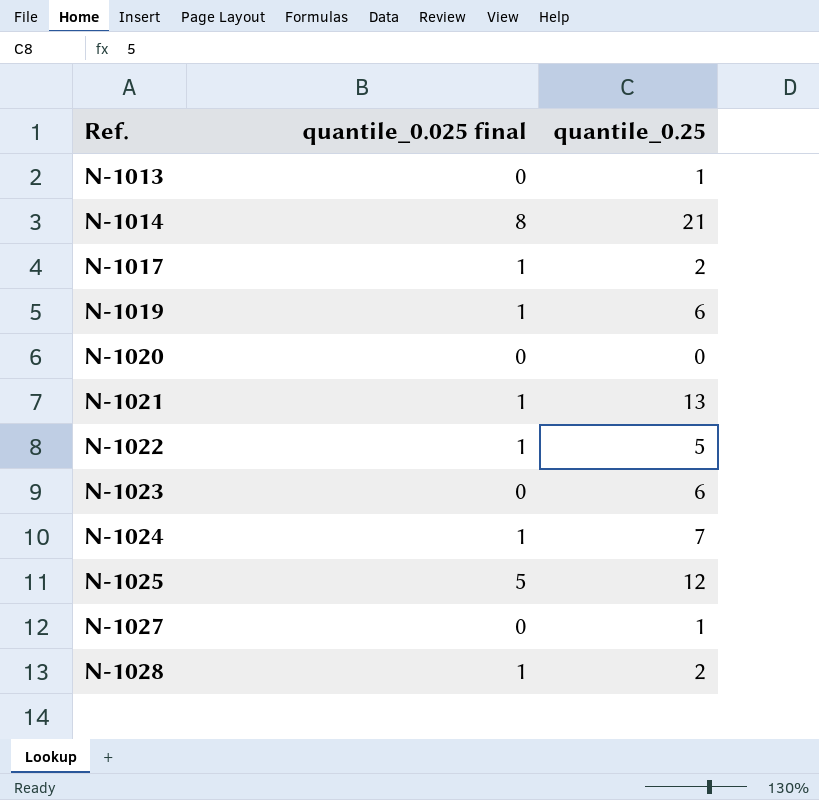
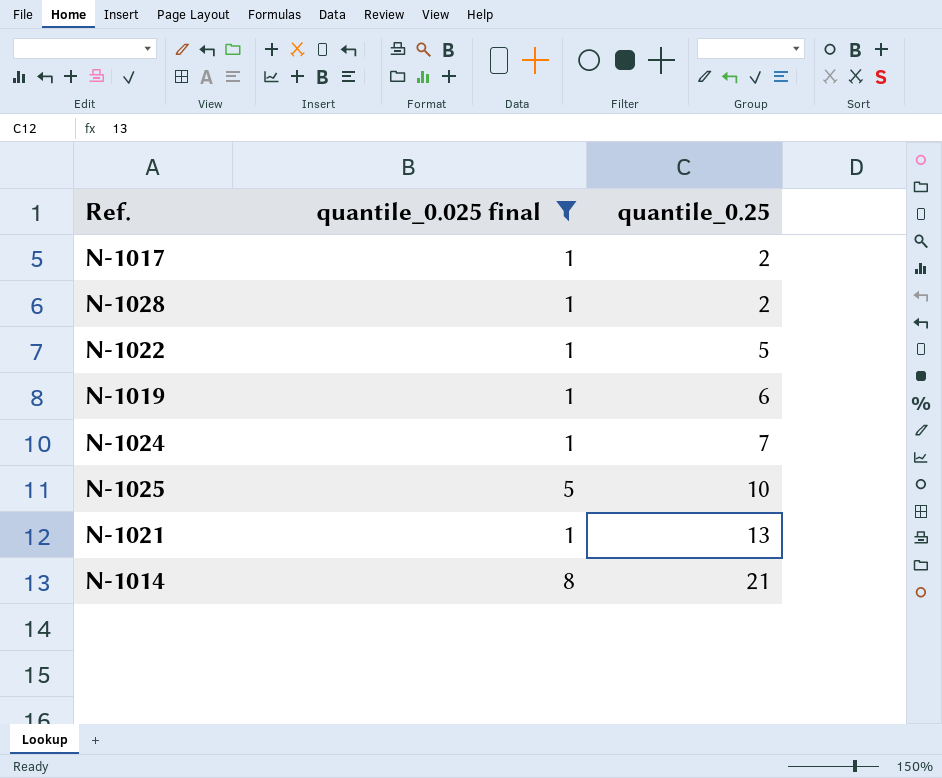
filter: none -> quantile_0.025 final != 0
row order: Ref. ascending -> quantile_0.25 ascending
N-1025 | quantile_0.25: 12 -> 10

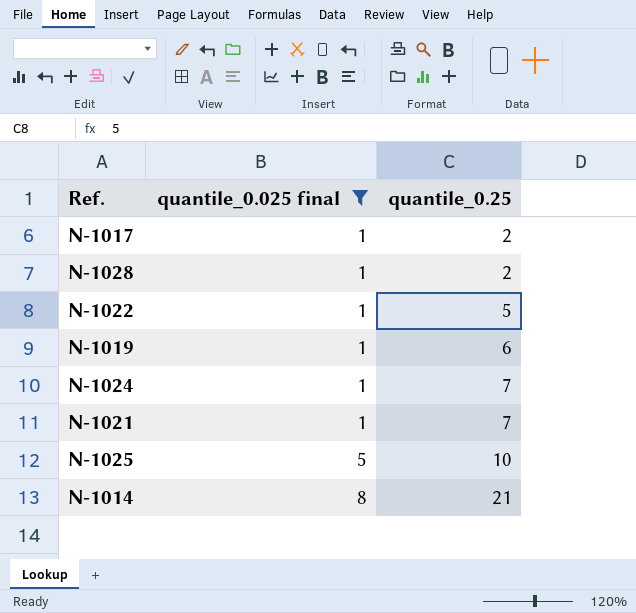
row order: quantile_0.25 ascending -> quantile_0.025 final ascending
N-1021 | quantile_0.25: 13 -> 7

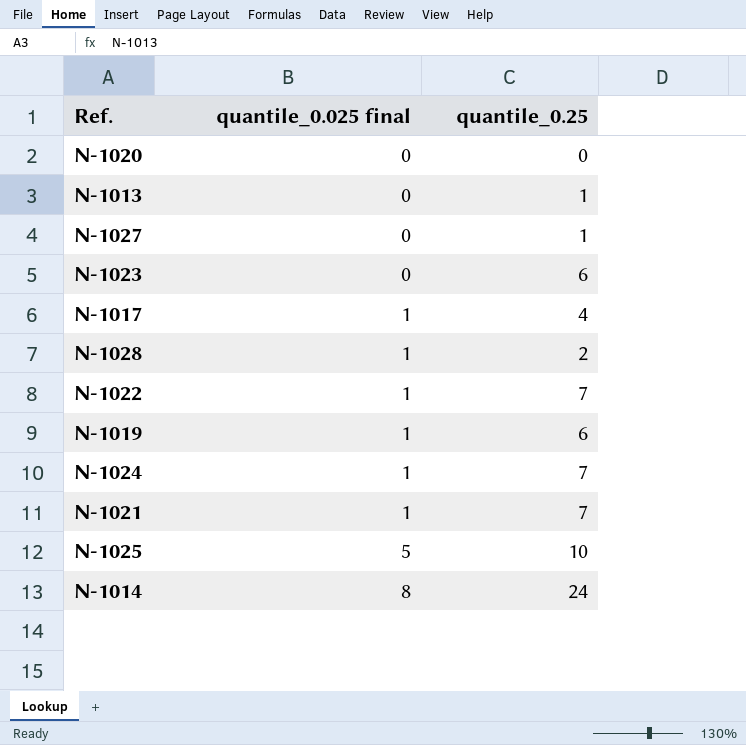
filter: quantile_0.025 final != 0 -> none
N-1017 | quantile_0.25: 2 -> 4
N-1022 | quantile_0.25: 5 -> 7
N-1014 | quantile_0.25: 21 -> 24

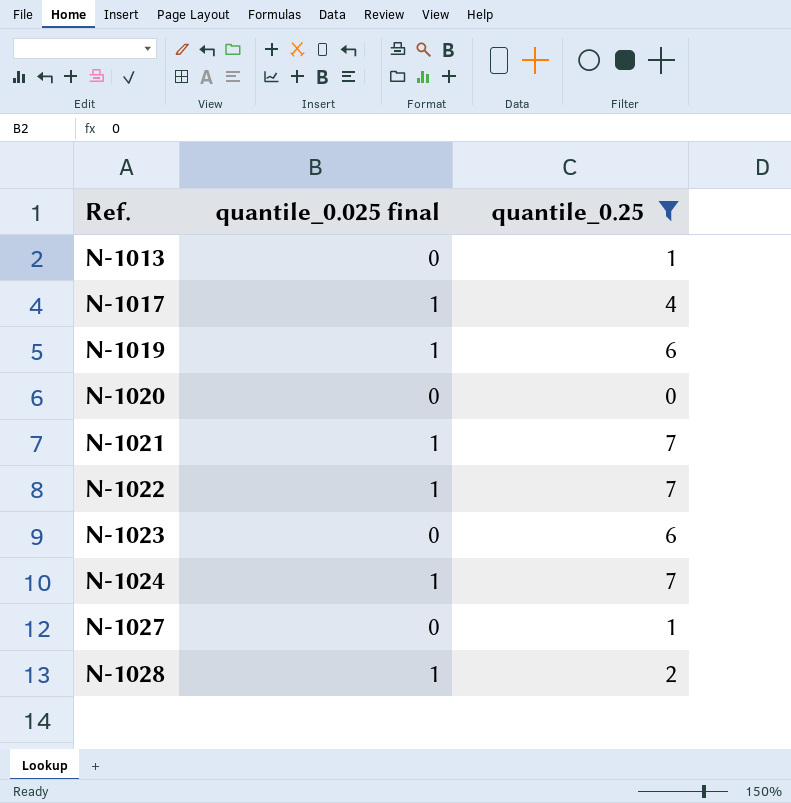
filter: none -> quantile_0.25 <= 7
row order: quantile_0.025 final ascending -> Ref. ascending

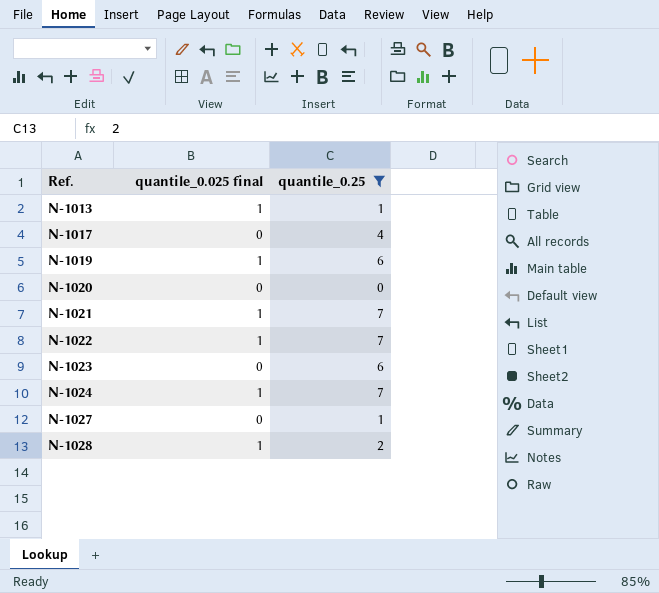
N-1013 | quantile_0.025 final: 0 -> 1
N-1017 | quantile_0.025 final: 1 -> 0

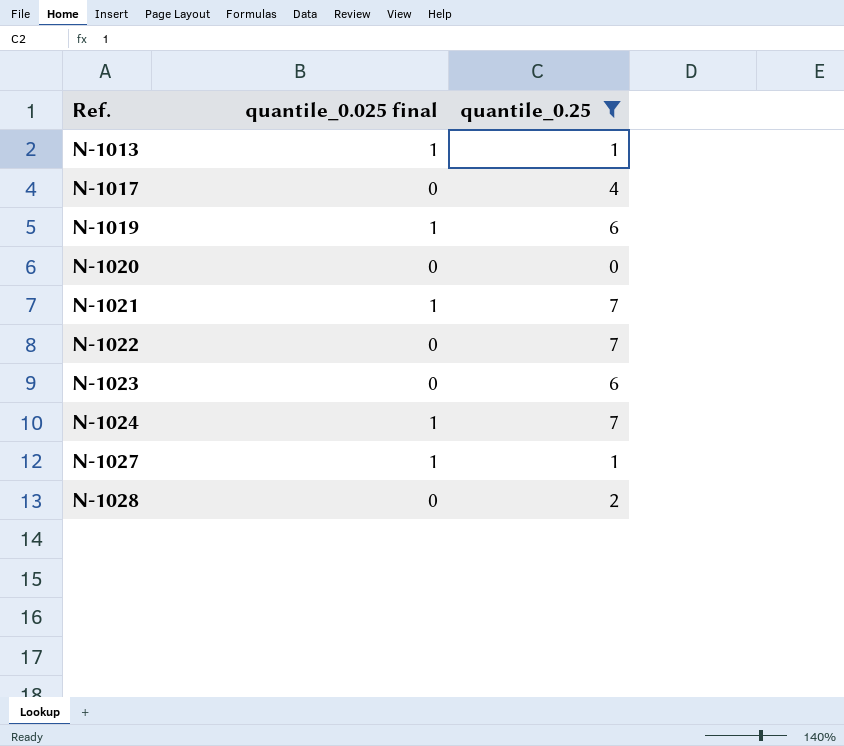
N-1022 | quantile_0.025 final: 1 -> 0
N-1027 | quantile_0.025 final: 0 -> 1
N-1028 | quantile_0.025 final: 1 -> 0

